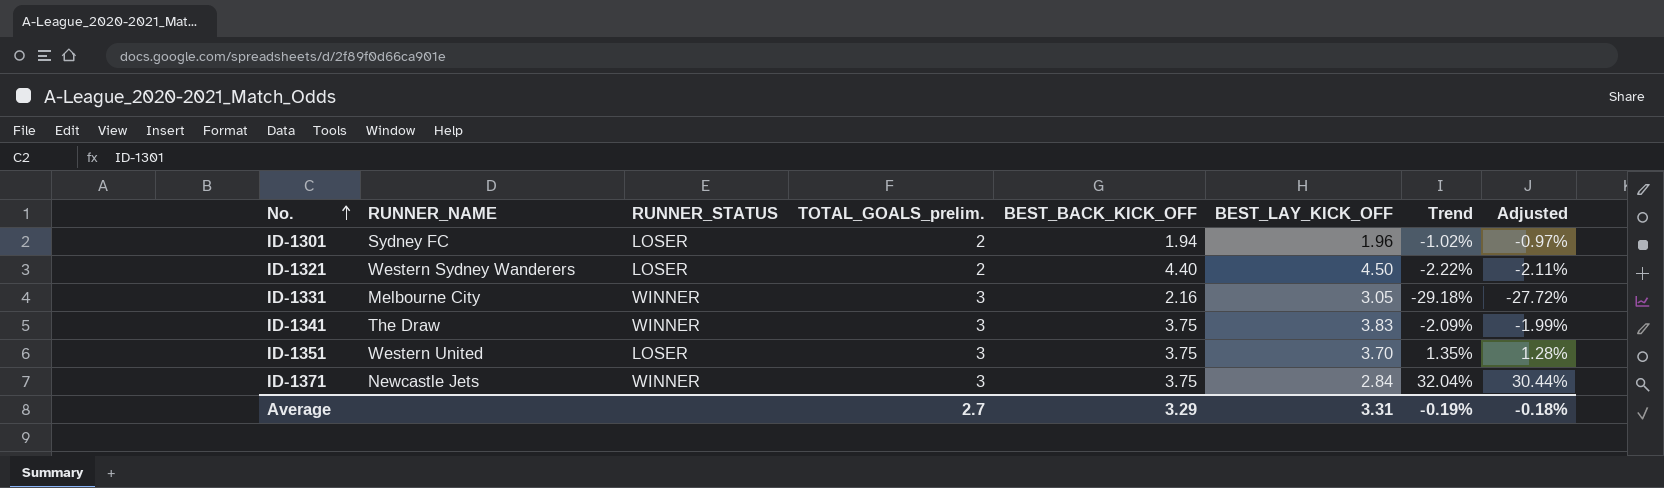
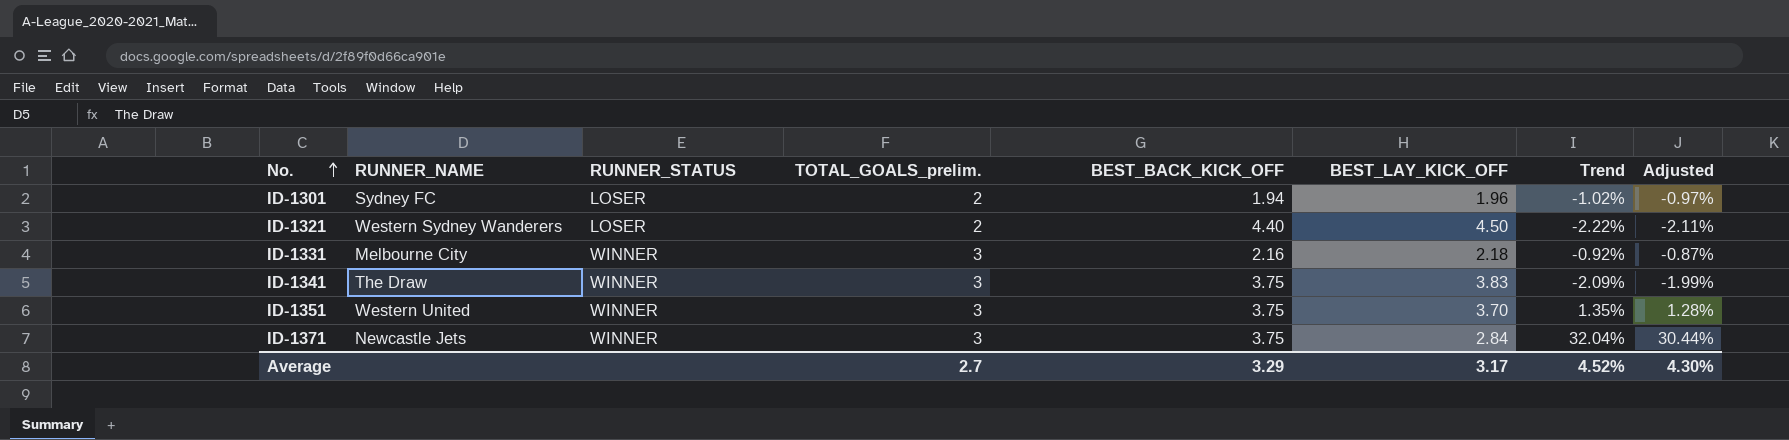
ID-1331 | BEST_LAY_KICK_OFF: 3.05 -> 2.18
ID-1331 | Trend: -29.18% -> -0.92%
ID-1331 | Adjusted: -27.72% -> -0.87%
ID-1351 | RUNNER_STATUS: LOSER -> WINNER
Average | BEST_LAY_KICK_OFF: 3.31 -> 3.17
Average | Trend: -0.19% -> 4.52%
Average | Adjusted: -0.18% -> 4.30%

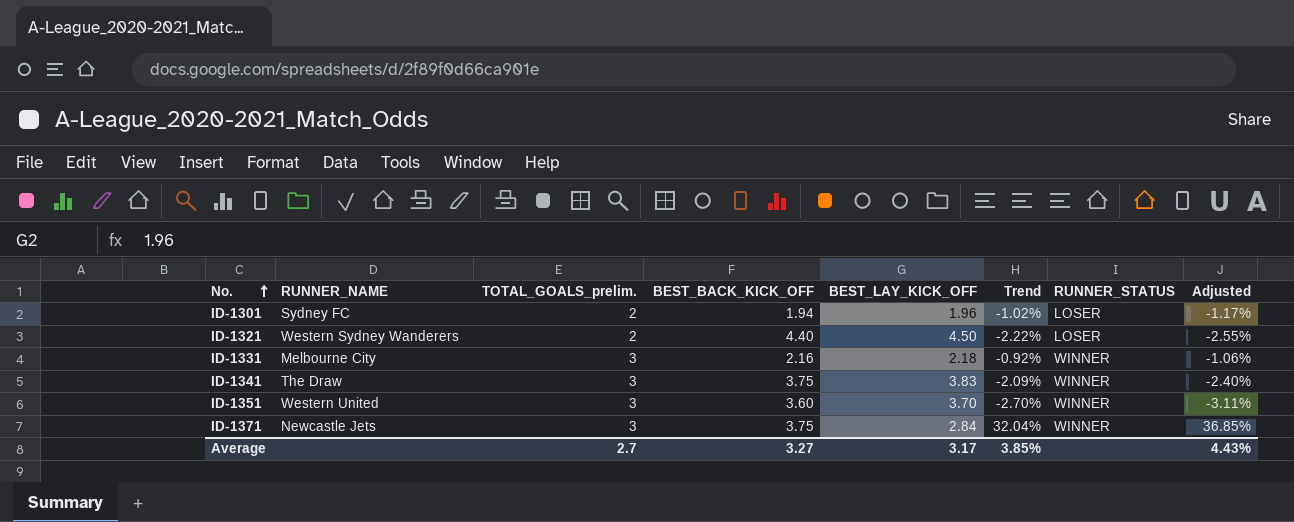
column RUNNER_STATUS | position: 3 -> 7
column Adjusted | formula: [Trend] * 0.95 -> [Trend] * 1.15
ID-1351 | BEST_BACK_KICK_OFF: 3.75 -> 3.60
ID-1351 | Trend: 1.35% -> -2.70%
Average | BEST_BACK_KICK_OFF: 3.29 -> 3.27
Average | Trend: 4.52% -> 3.85%
Average | Adjusted: 4.30% -> 4.43%

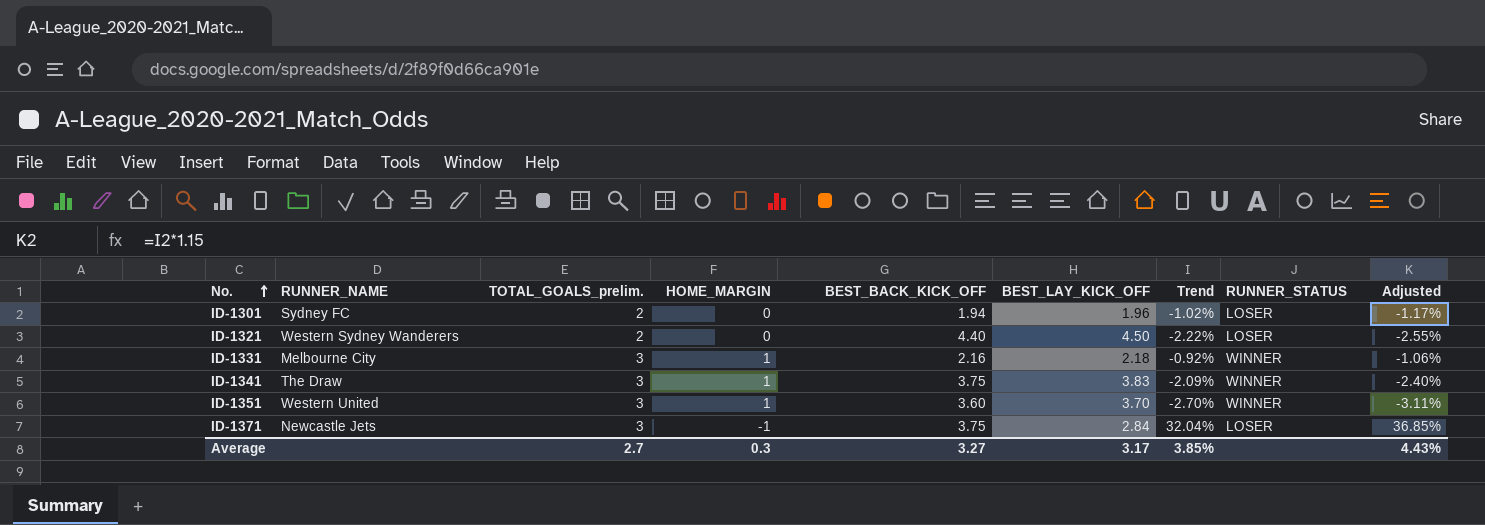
column HOME_MARGIN | position: none -> 4
ID-1371 | RUNNER_STATUS: WINNER -> LOSER

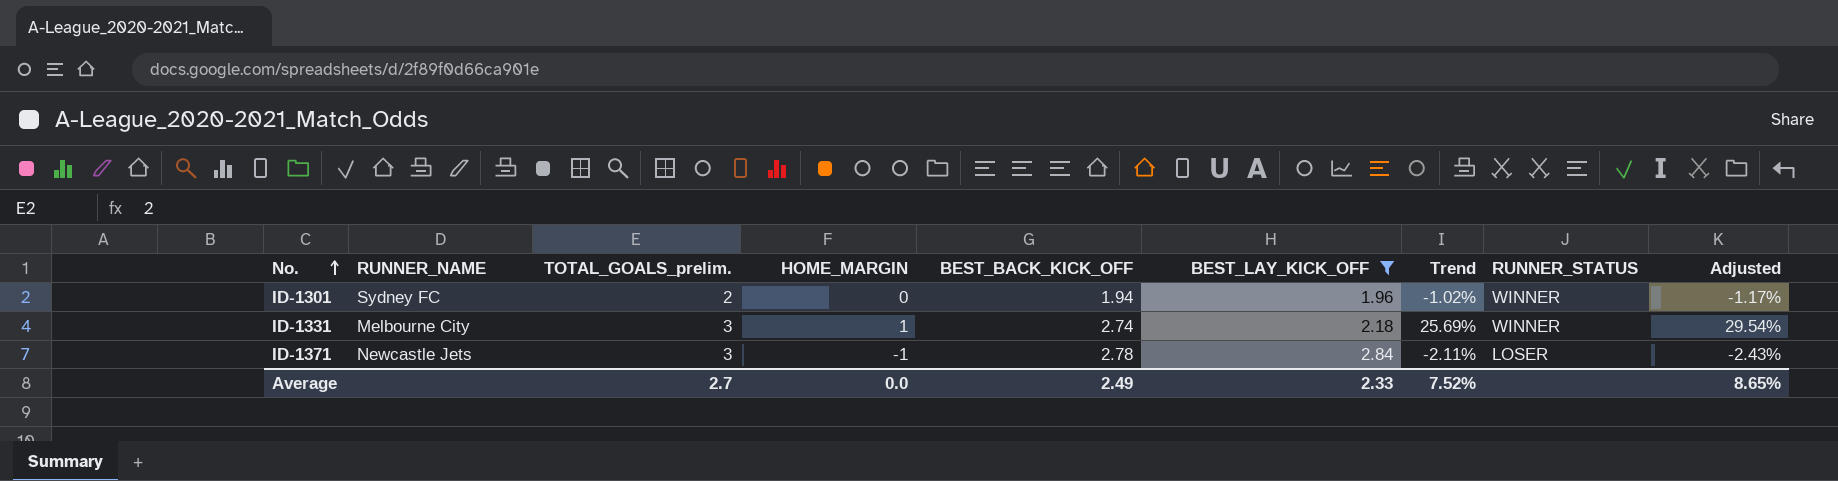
filter: none -> BEST_LAY_KICK_OFF <= 2.84
ID-1301 | RUNNER_STATUS: LOSER -> WINNER
ID-1331 | BEST_BACK_KICK_OFF: 2.16 -> 2.74
ID-1331 | Trend: -0.92% -> 25.69%
ID-1331 | Adjusted: -1.06% -> 29.54%
ID-1371 | BEST_BACK_KICK_OFF: 3.75 -> 2.78
ID-1371 | Trend: 32.04% -> -2.11%
ID-1371 | Adjusted: 36.85% -> -2.43%
Average | HOME_MARGIN: 0.3 -> 0.0
Average | BEST_BACK_KICK_OFF: 3.27 -> 2.49
Average | BEST_LAY_KICK_OFF: 3.17 -> 2.33
Average | Trend: 3.85% -> 7.52%
Average | Adjusted: 4.43% -> 8.65%

